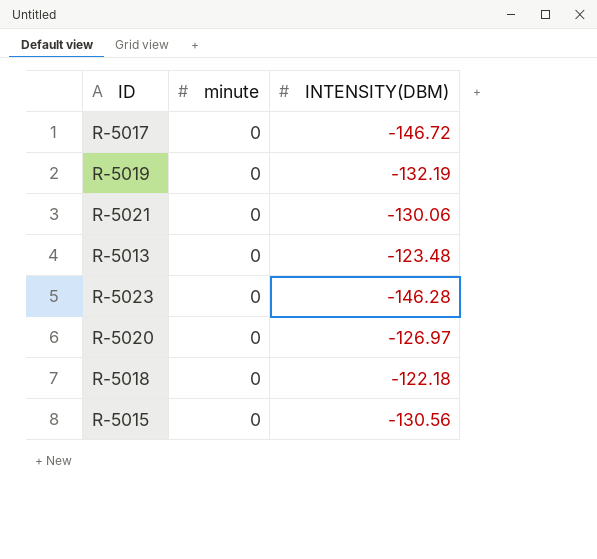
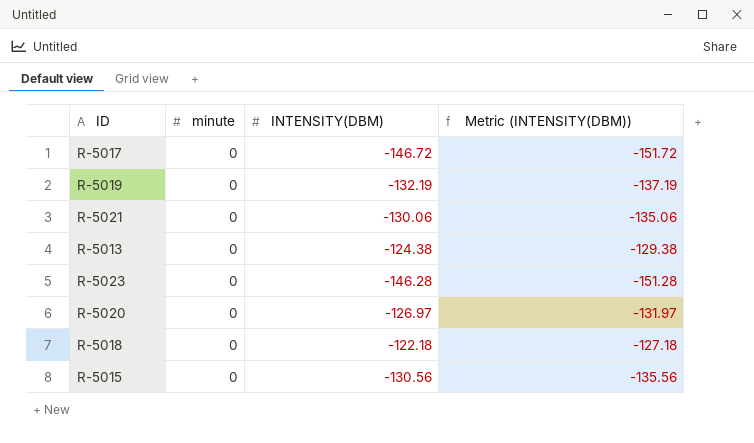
column Metric (INTENSITY(DBM)) | formula: none -> [INTENSITY(DBM)] - 5
R-5013 | INTENSITY(DBM): -123.48 -> -124.38

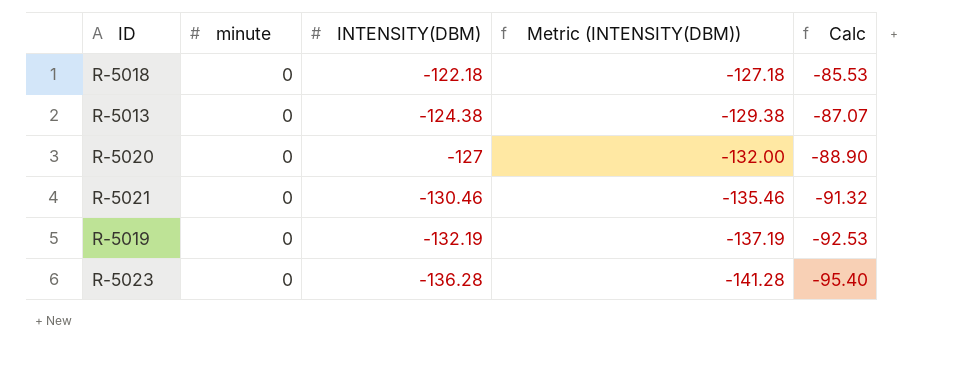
row order: none -> INTENSITY(DBM) descending
column Calc | formula: none -> [INTENSITY(DBM)] * 0.7
row R-5017: 0 | -146.72 | -151.72 -> none
row R-5015: 0 | -130.56 | -135.56 -> none
R-5020 | INTENSITY(DBM): -126.97 -> -127
R-5020 | Metric (INTENSITY(DBM)): -131.97 -> -132.00
R-5021 | INTENSITY(DBM): -130.06 -> -130.46
R-5021 | Metric (INTENSITY(DBM)): -135.06 -> -135.46
R-5023 | INTENSITY(DBM): -146.28 -> -136.28
R-5023 | Metric (INTENSITY(DBM)): -151.28 -> -141.28

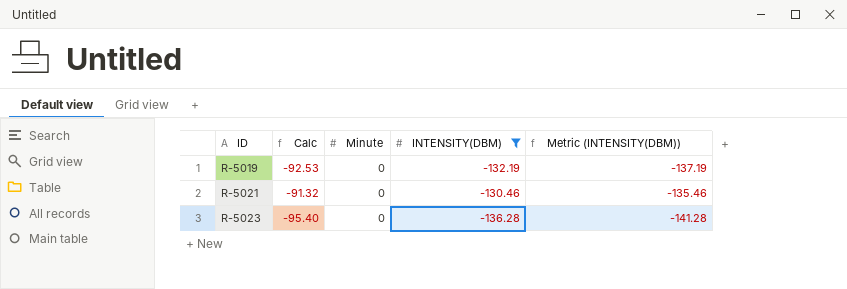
filter: none -> INTENSITY(DBM) <= -130.46
row order: INTENSITY(DBM) descending -> ID ascending
column Calc | position: 5 -> 2
column name: minute -> Minute

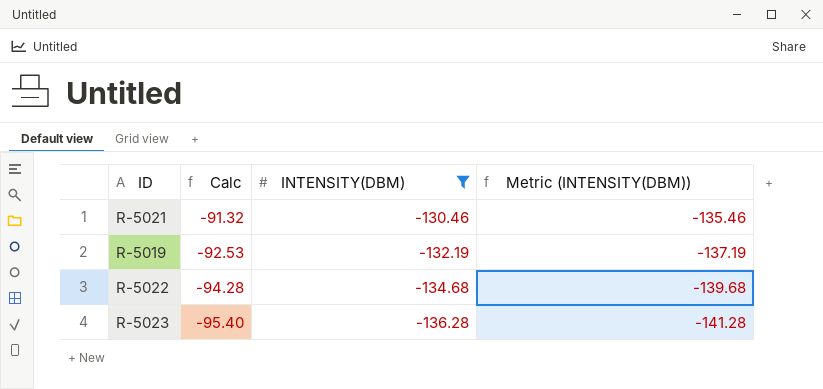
row order: ID ascending -> Calc descending
column Minute | position: 3 -> none
row R-5022: none -> -94.28 | -134.68 | -139.68

